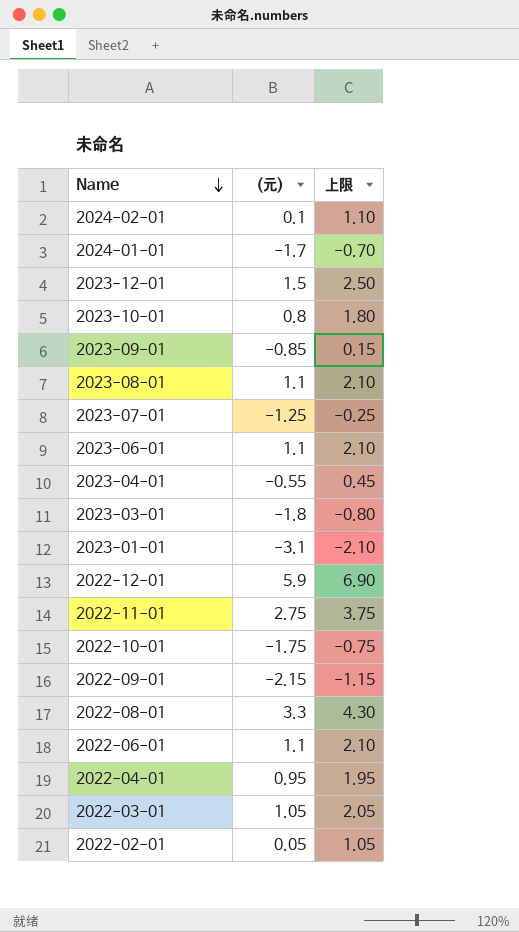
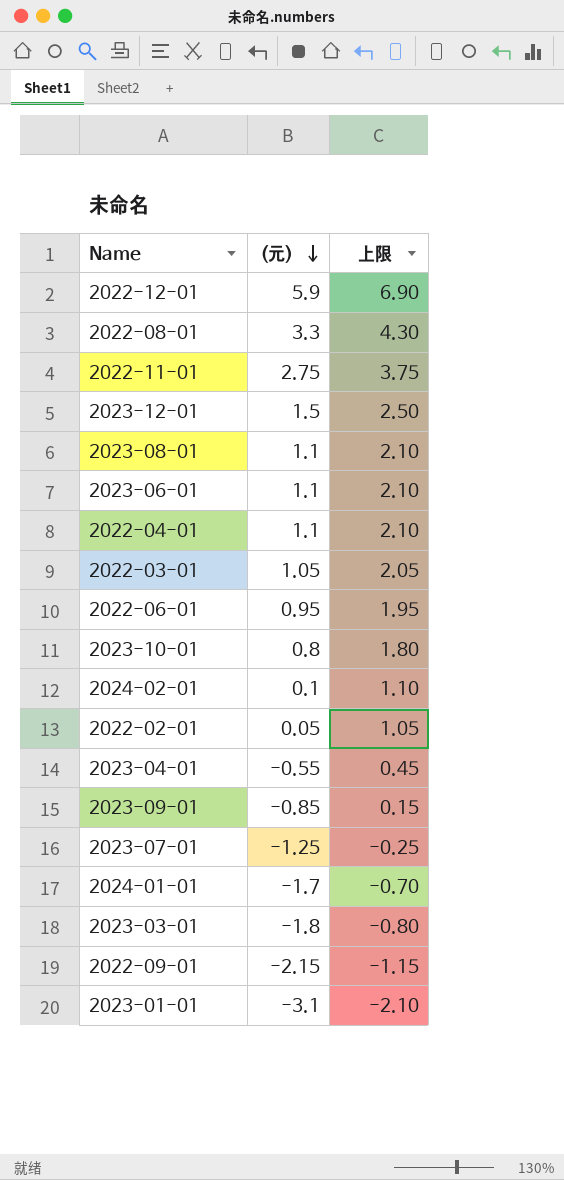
row order: Name descending -> (元) descending
row 2022-10-01: -1.75 | -0.75 -> none
2022-04-01 | (元): 0.95 -> 1.1
2022-04-01 | 上限: 1.95 -> 2.10
2022-06-01 | (元): 1.1 -> 0.95
2022-06-01 | 上限: 2.10 -> 1.95

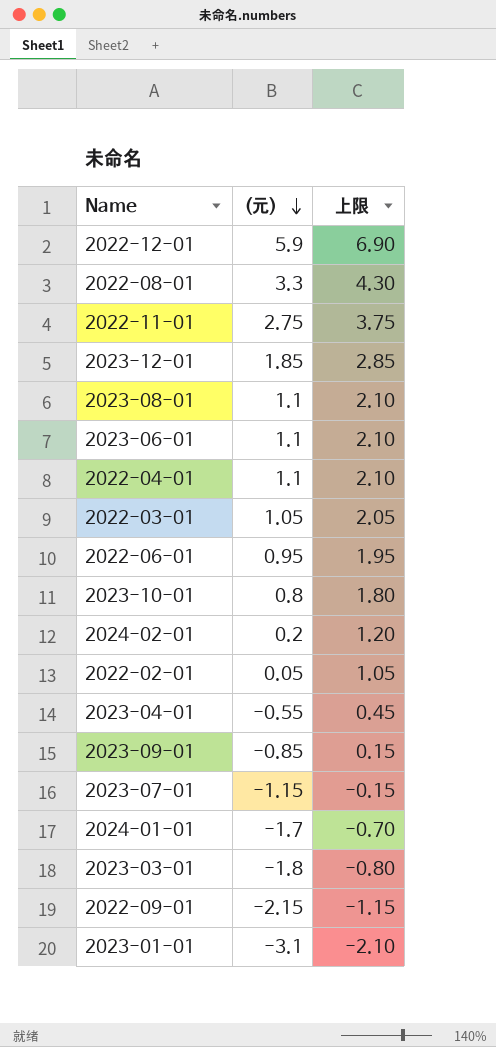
2023-12-01 | (元): 1.5 -> 1.85
2023-12-01 | 上限: 2.50 -> 2.85
2024-02-01 | (元): 0.1 -> 0.2
2024-02-01 | 上限: 1.10 -> 1.20
2023-07-01 | (元): -1.25 -> -1.15
2023-07-01 | 上限: -0.25 -> -0.15

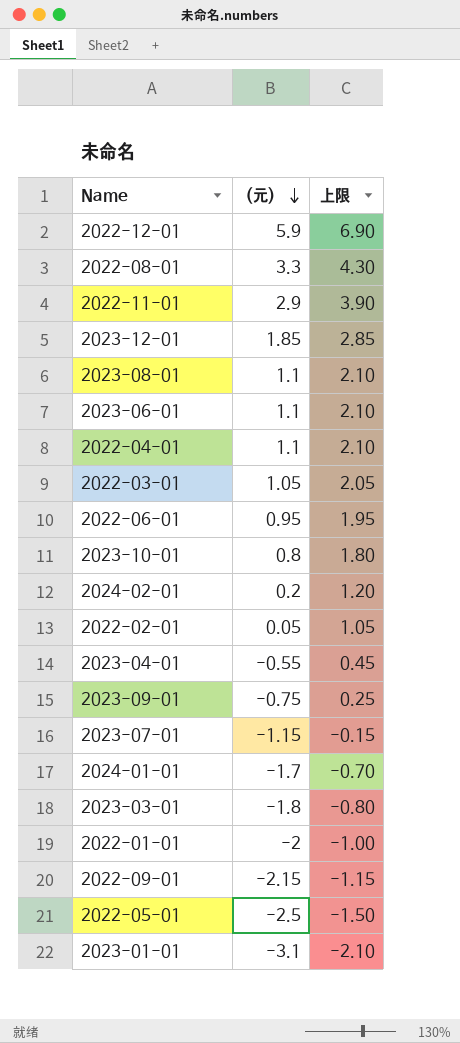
2022-11-01 | (元): 2.75 -> 2.9
2022-11-01 | 上限: 3.75 -> 3.90
2023-09-01 | (元): -0.85 -> -0.75
2023-09-01 | 上限: 0.15 -> 0.25
row 2022-01-01: none -> -2 | -1.00
row 2022-05-01: none -> -2.5 | -1.50

